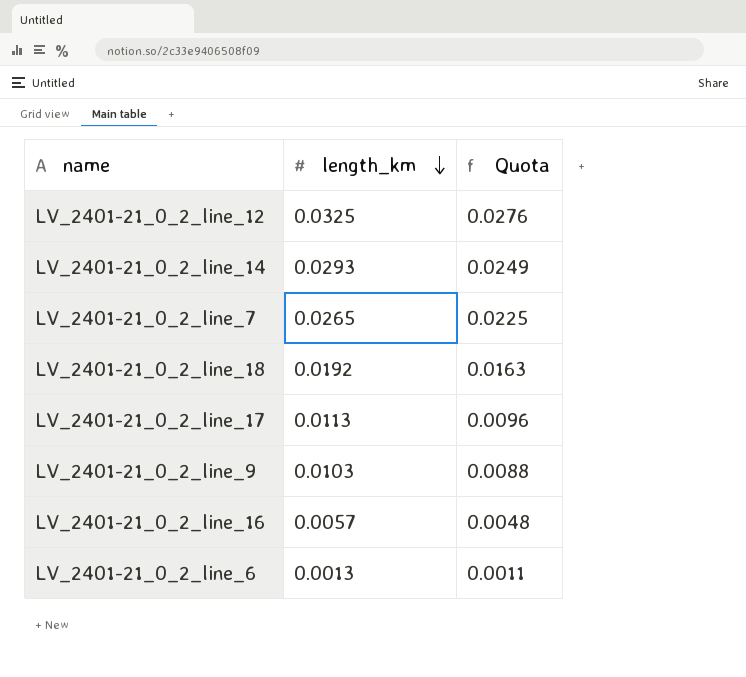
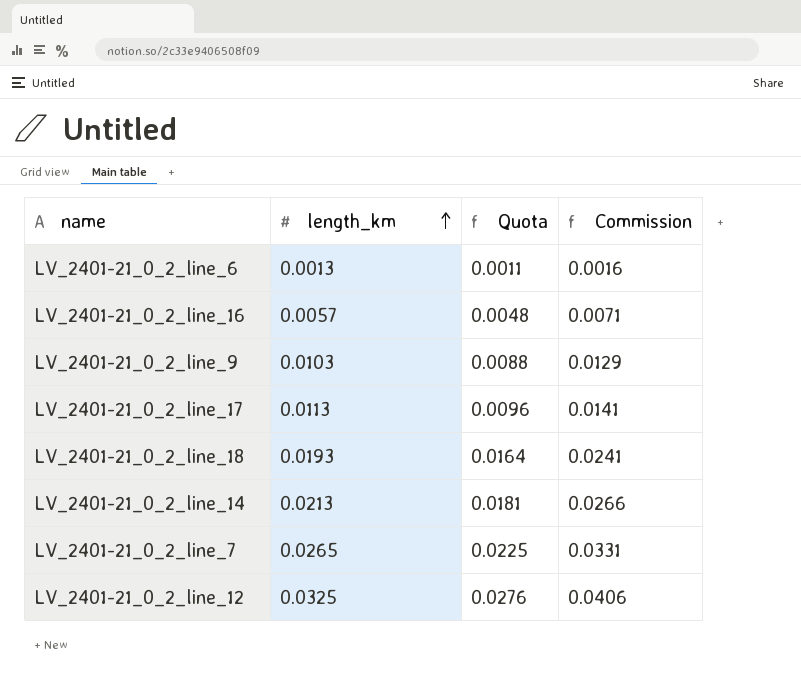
row order: length_km descending -> length_km ascending
column Commission | formula: none -> [length_km] * 1.25
LV_2401-21_0_2_line_18 | length_km: 0.0192 -> 0.0193
LV_2401-21_0_2_line_18 | Quota: 0.0163 -> 0.0164
LV_2401-21_0_2_line_14 | length_km: 0.0293 -> 0.0213
LV_2401-21_0_2_line_14 | Quota: 0.0249 -> 0.0181

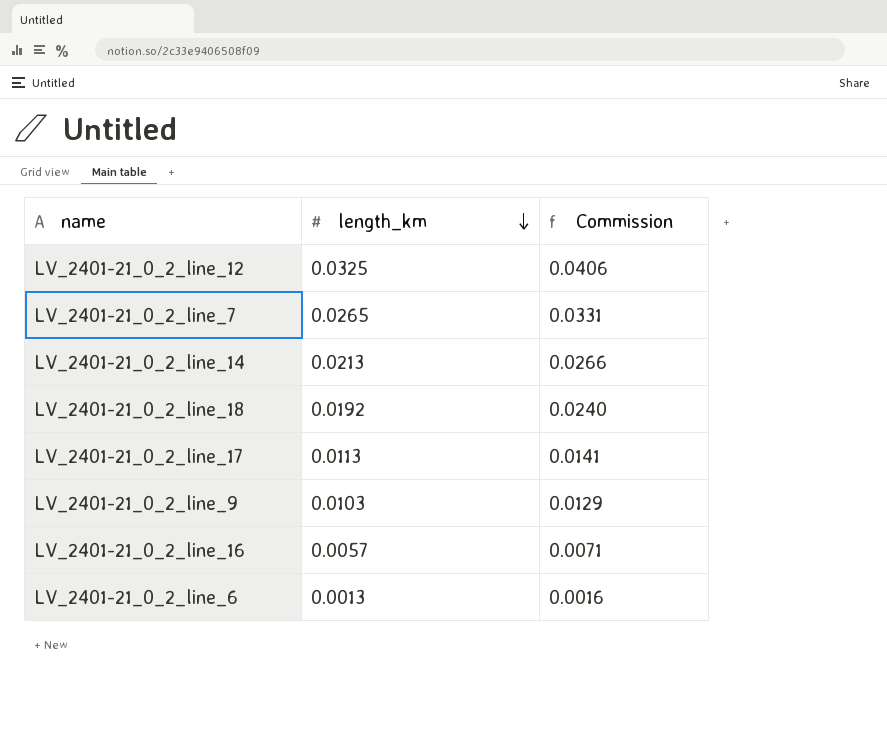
row order: length_km ascending -> length_km descending
column Quota | formula: [length_km] * 0.85 -> none
LV_2401-21_0_2_line_18 | length_km: 0.0193 -> 0.0192
LV_2401-21_0_2_line_18 | Commission: 0.0241 -> 0.0240

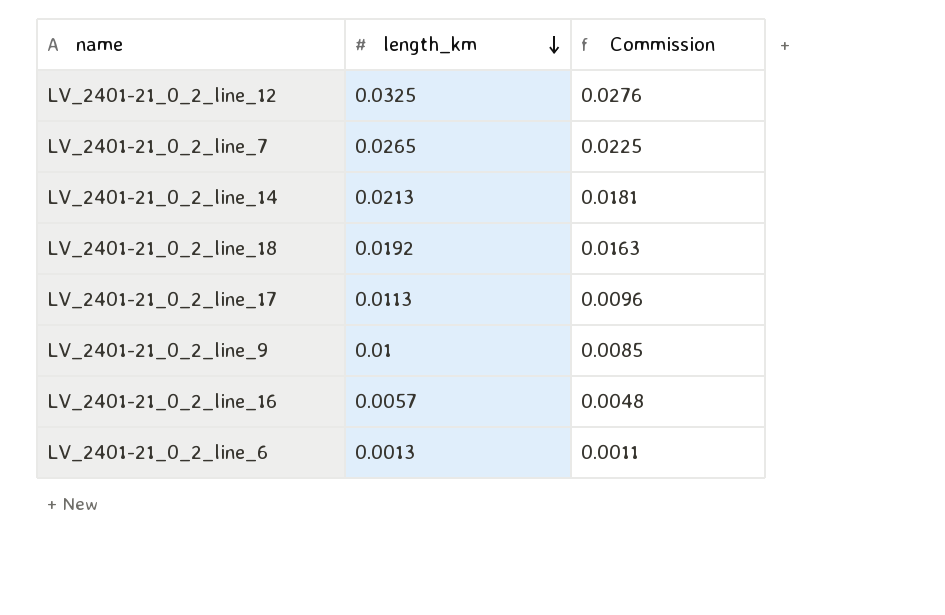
column Commission | formula: [length_km] * 1.25 -> [length_km] * 0.85
LV_2401-21_0_2_line_9 | length_km: 0.0103 -> 0.01

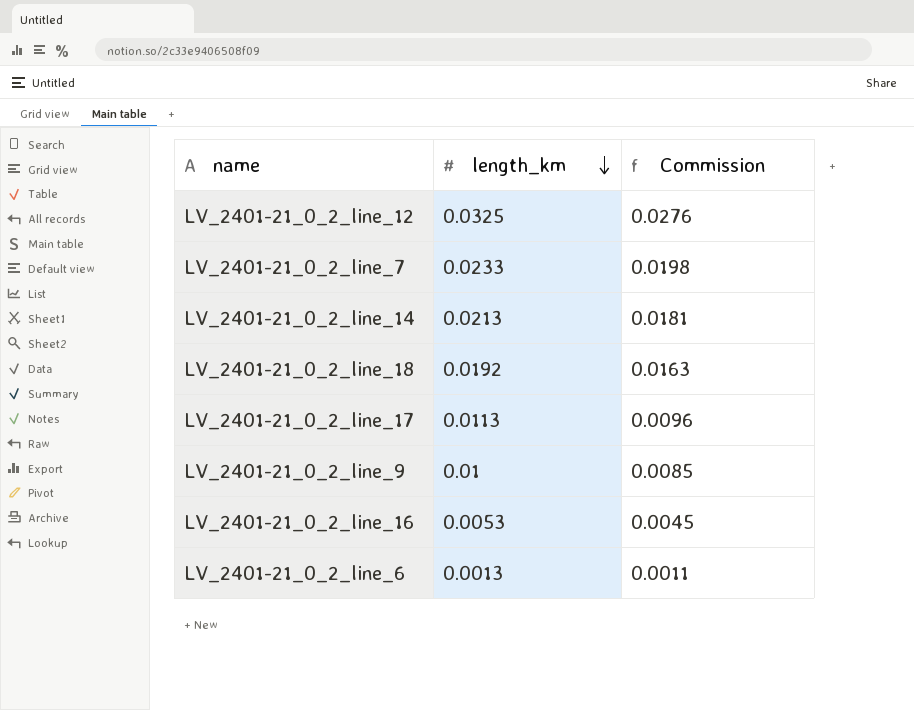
LV_2401-21_0_2_line_7 | length_km: 0.0265 -> 0.0233
LV_2401-21_0_2_line_7 | Commission: 0.0225 -> 0.0198
LV_2401-21_0_2_line_16 | length_km: 0.0057 -> 0.0053
LV_2401-21_0_2_line_16 | Commission: 0.0048 -> 0.0045

